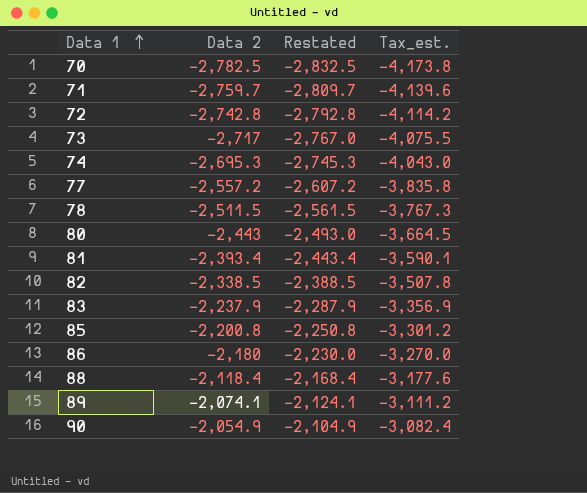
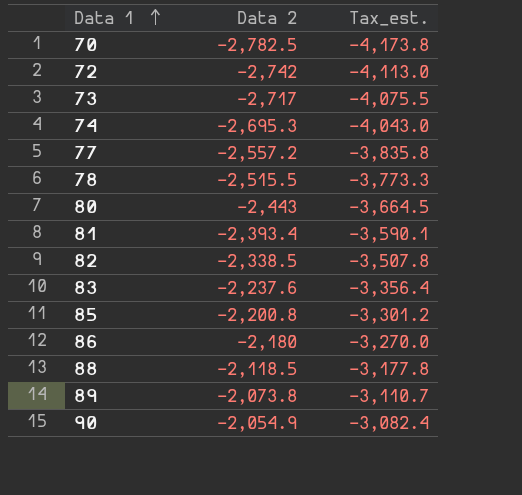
column Restated | formula: [Data 2] - 50 -> none
row 71: -2,759.7 | -2,809.7 | -4,139.6 -> none
72 | Data 2: -2,742.8 -> -2,742
72 | Tax_est.: -4,114.2 -> -4,113.0
78 | Data 2: -2,511.5 -> -2,515.5
78 | Tax_est.: -3,767.3 -> -3,773.3
83 | Data 2: -2,237.9 -> -2,237.6
83 | Tax_est.: -3,356.9 -> -3,356.4
88 | Data 2: -2,118.4 -> -2,118.5
88 | Tax_est.: -3,177.6 -> -3,177.8
89 | Data 2: -2,074.1 -> -2,073.8
89 | Tax_est.: -3,111.2 -> -3,110.7

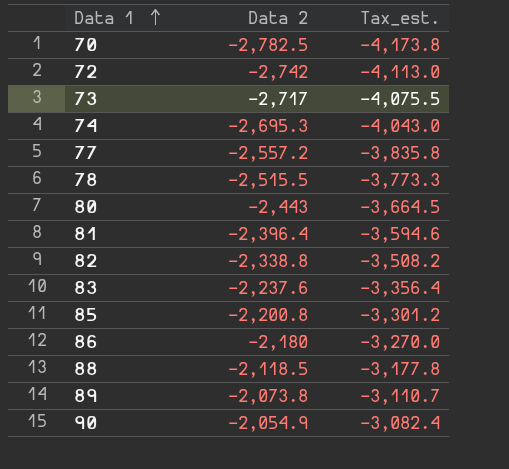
81 | Data 2: -2,393.4 -> -2,396.4
81 | Tax_est.: -3,590.1 -> -3,594.6
82 | Data 2: -2,338.5 -> -2,338.8
82 | Tax_est.: -3,507.8 -> -3,508.2

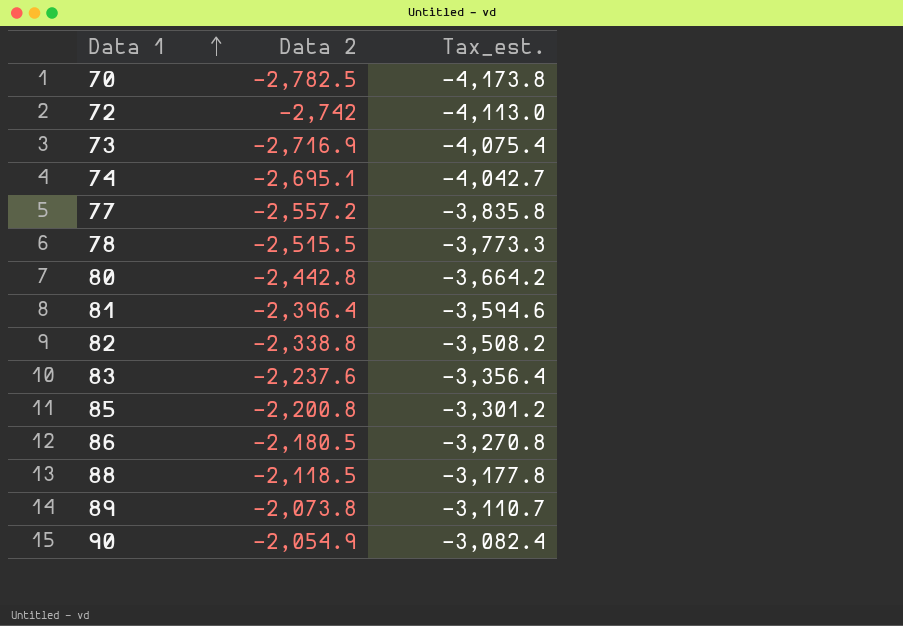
73 | Data 2: -2,717 -> -2,716.9
73 | Tax_est.: -4,075.5 -> -4,075.4
74 | Data 2: -2,695.3 -> -2,695.1
74 | Tax_est.: -4,043.0 -> -4,042.7
80 | Data 2: -2,443 -> -2,442.8
80 | Tax_est.: -3,664.5 -> -3,664.2
86 | Data 2: -2,180 -> -2,180.5
86 | Tax_est.: -3,270.0 -> -3,270.8

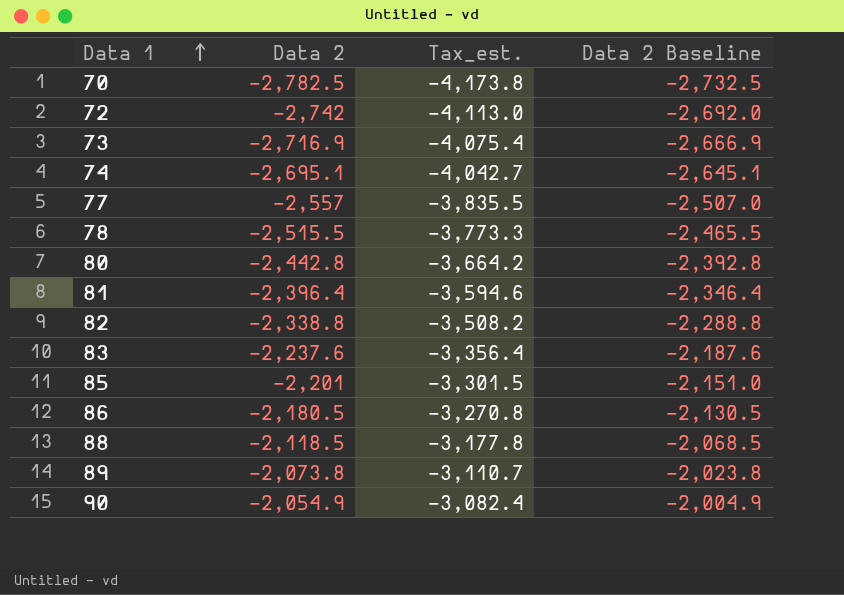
column Data 2 Baseline | formula: none -> [Data 2] + 50
77 | Data 2: -2,557.2 -> -2,557
77 | Tax_est.: -3,835.8 -> -3,835.5
85 | Data 2: -2,200.8 -> -2,201
85 | Tax_est.: -3,301.2 -> -3,301.5

